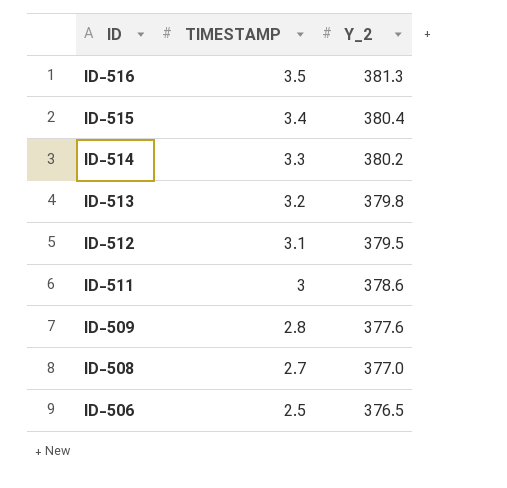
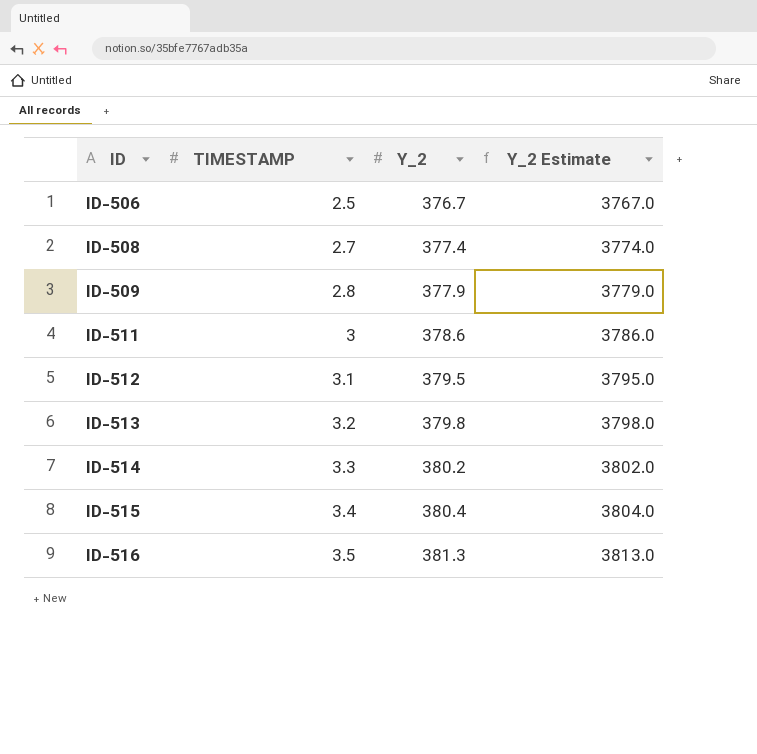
row order: ID descending -> ID ascending
column Y_2 Estimate | formula: none -> [Y_2] * 10
ID-506 | Y_2: 376.5 -> 376.7
ID-508 | Y_2: 377.0 -> 377.4
ID-509 | Y_2: 377.6 -> 377.9

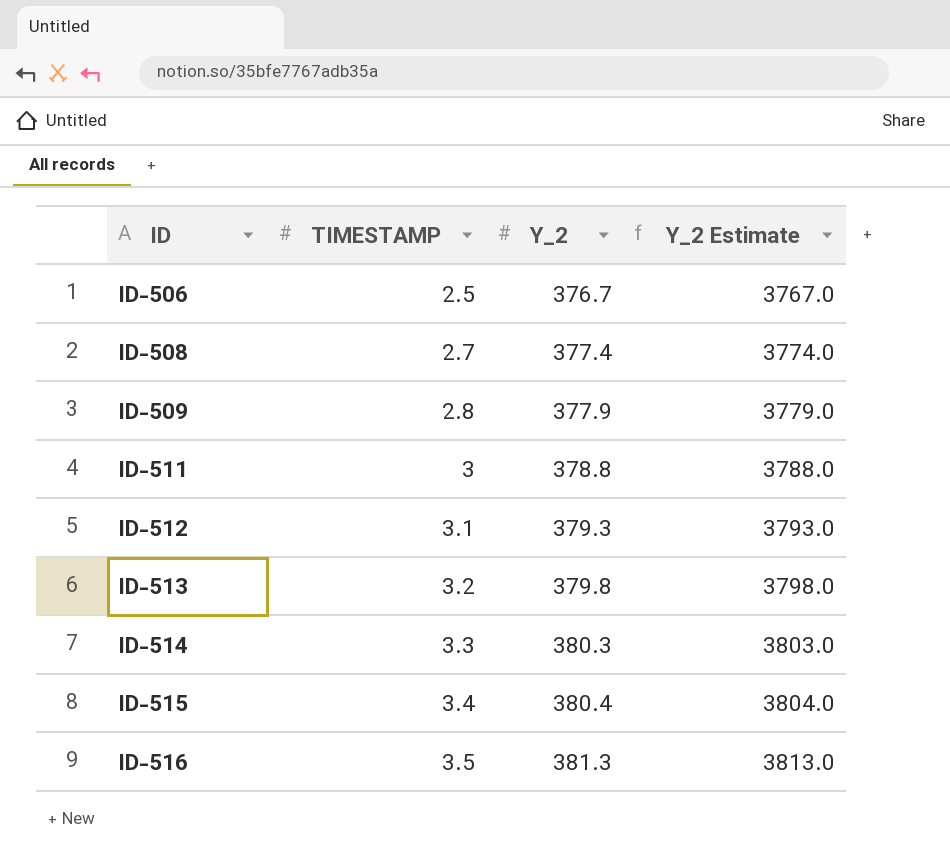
ID-511 | Y_2: 378.6 -> 378.8
ID-511 | Y_2 Estimate: 3786.0 -> 3788.0
ID-512 | Y_2: 379.5 -> 379.3
ID-512 | Y_2 Estimate: 3795.0 -> 3793.0
ID-514 | Y_2: 380.2 -> 380.3
ID-514 | Y_2 Estimate: 3802.0 -> 3803.0

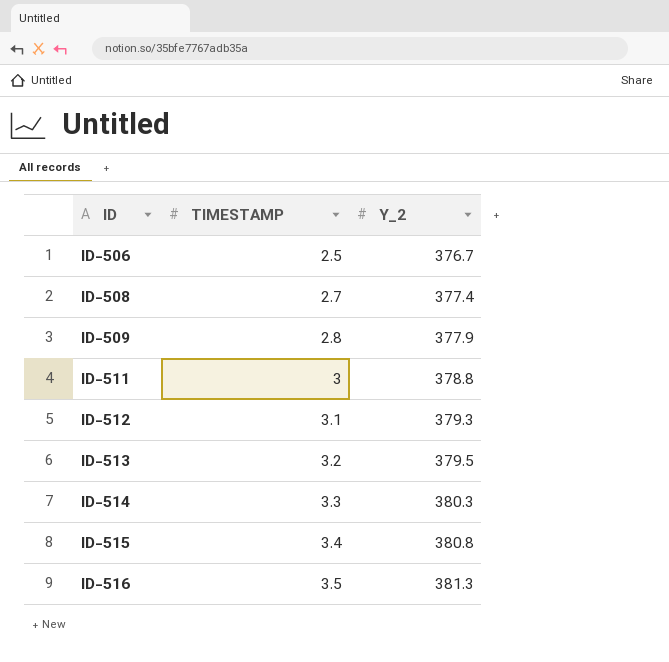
column Y_2 Estimate | formula: [Y_2] * 10 -> none
ID-513 | Y_2: 379.8 -> 379.5
ID-515 | Y_2: 380.4 -> 380.8

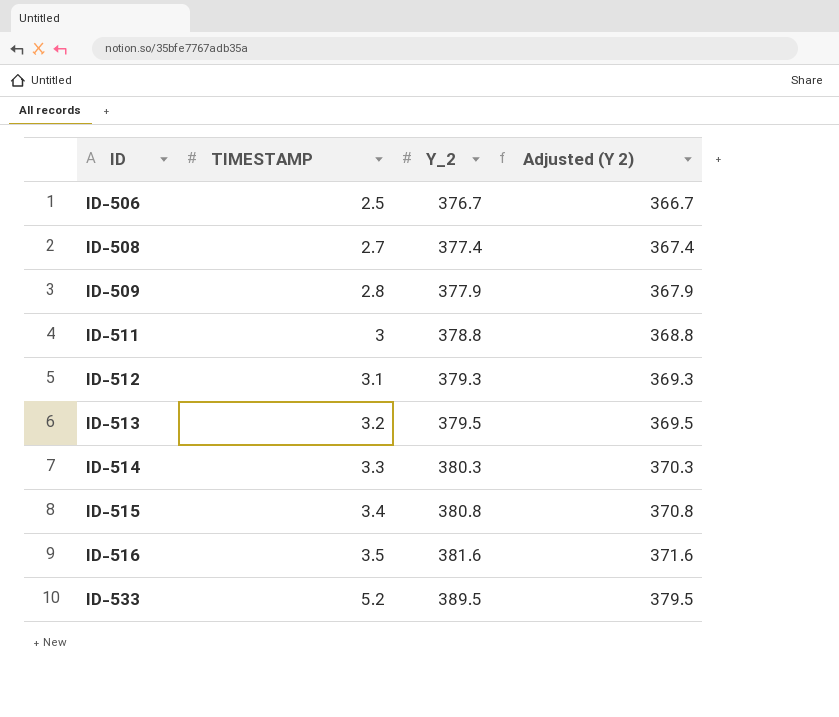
column Adjusted (Y 2) | formula: none -> [Y_2] - 10
ID-516 | Y_2: 381.3 -> 381.6
row ID-533: none -> 5.2 | 389.5 | 379.5

